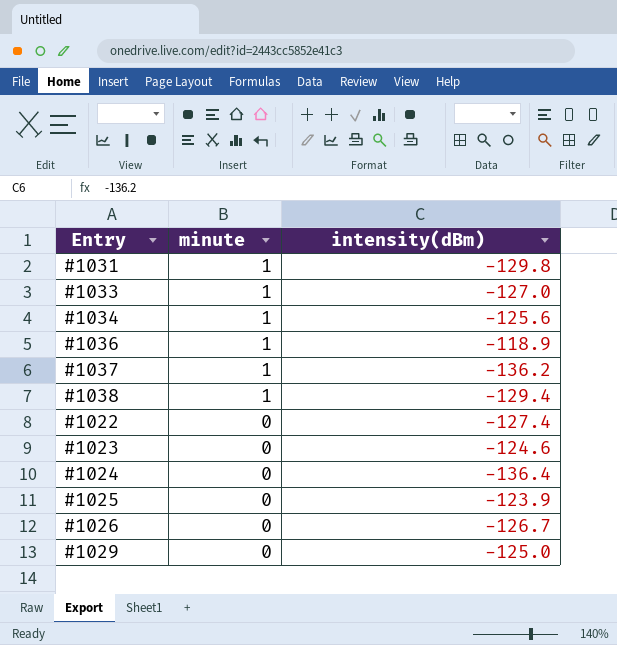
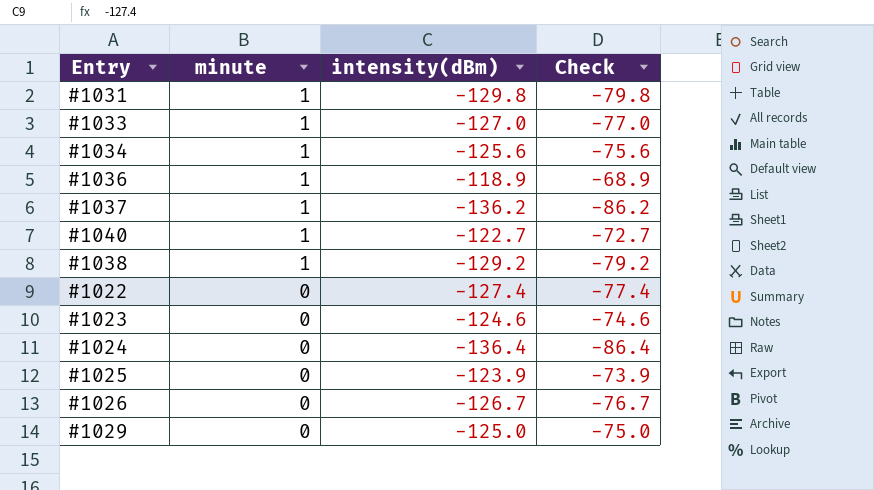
column Check | formula: none -> [intensity(dBm)] + 50
row #1040: none -> 1 | -122.7 | -72.7
#1038 | intensity(dBm): -129.4 -> -129.2

